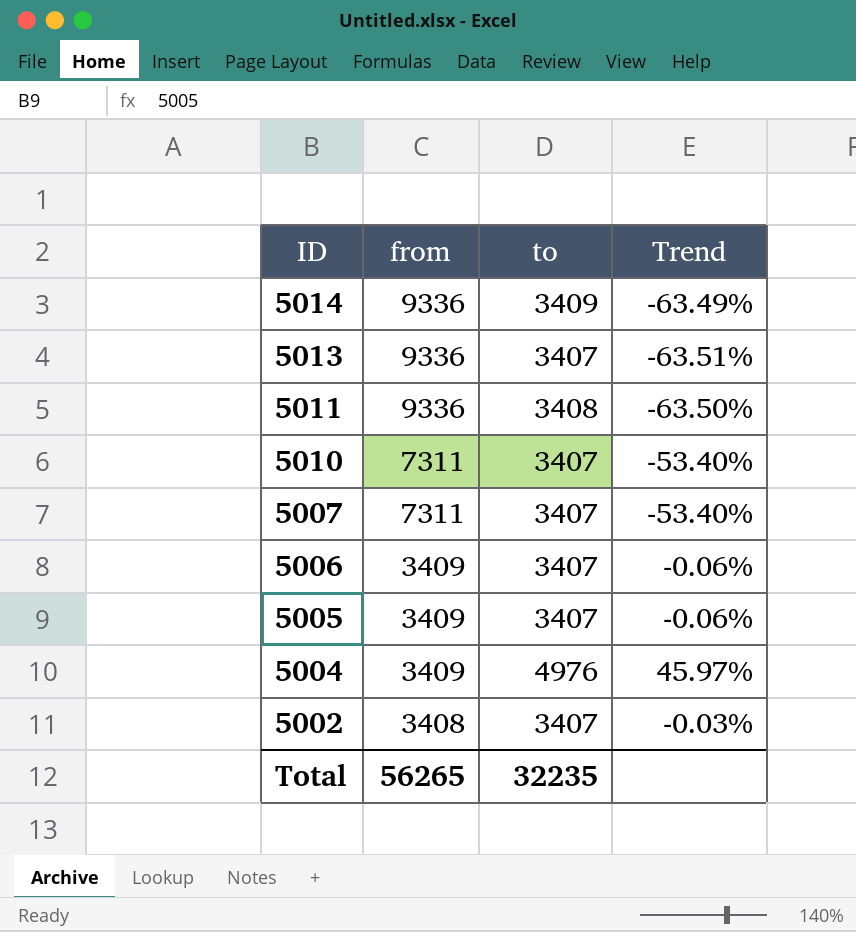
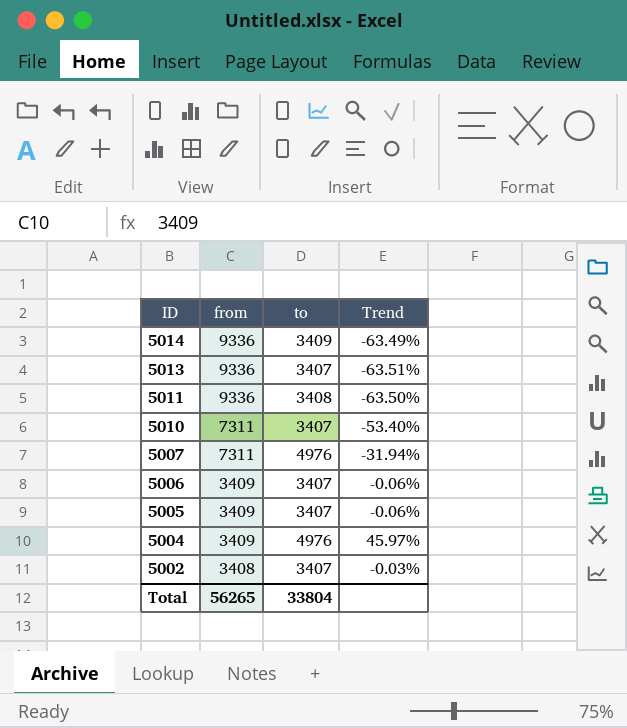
5007 | to: 3407 -> 4976
5007 | Trend: -53.40% -> -31.94%
Total | to: 32235 -> 33804

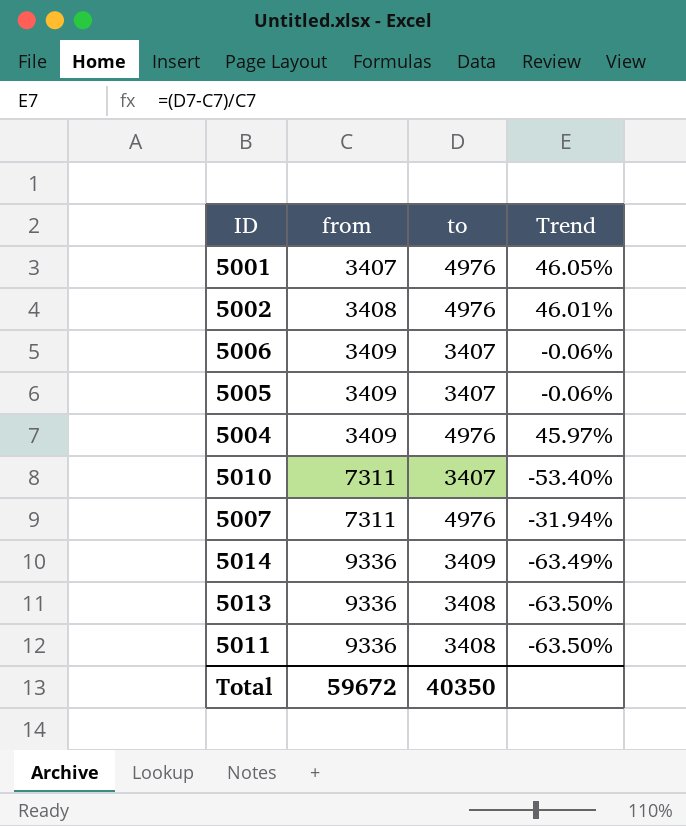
row order: ID descending -> from ascending
row 5001: none -> 3407 | 4976 | 46.05%
5002 | to: 3407 -> 4976
5002 | Trend: -0.03% -> 46.01%
5013 | to: 3407 -> 3408
5013 | Trend: -63.51% -> -63.50%
Total | from: 56265 -> 59672
Total | to: 33804 -> 40350

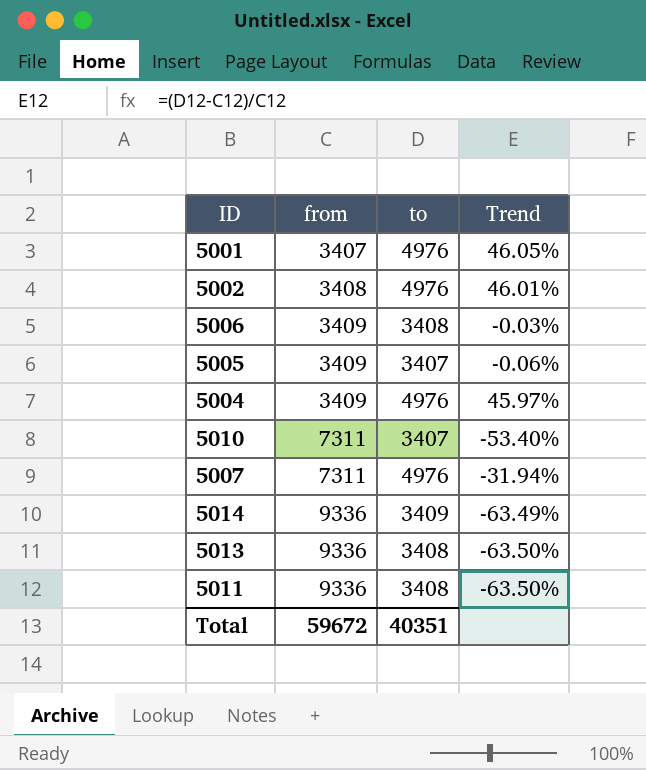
5006 | to: 3407 -> 3408
5006 | Trend: -0.06% -> -0.03%
Total | to: 40350 -> 40351

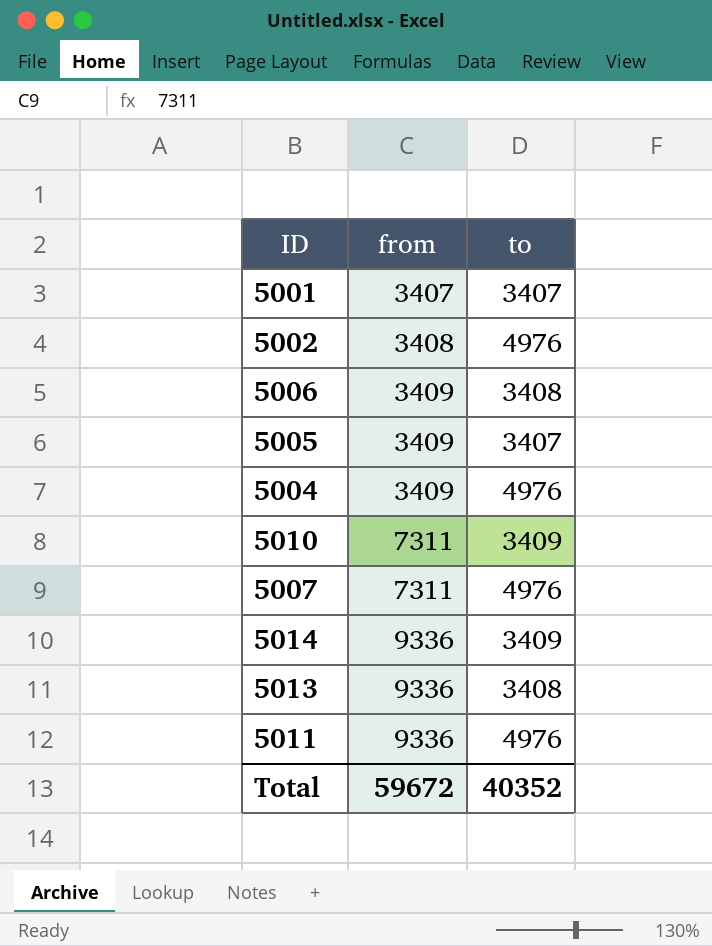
column Trend | formula: ([to] - [from]) / [from] -> none
5001 | to: 4976 -> 3407
5010 | to: 3407 -> 3409
5011 | to: 3408 -> 4976
Total | to: 40351 -> 40352

